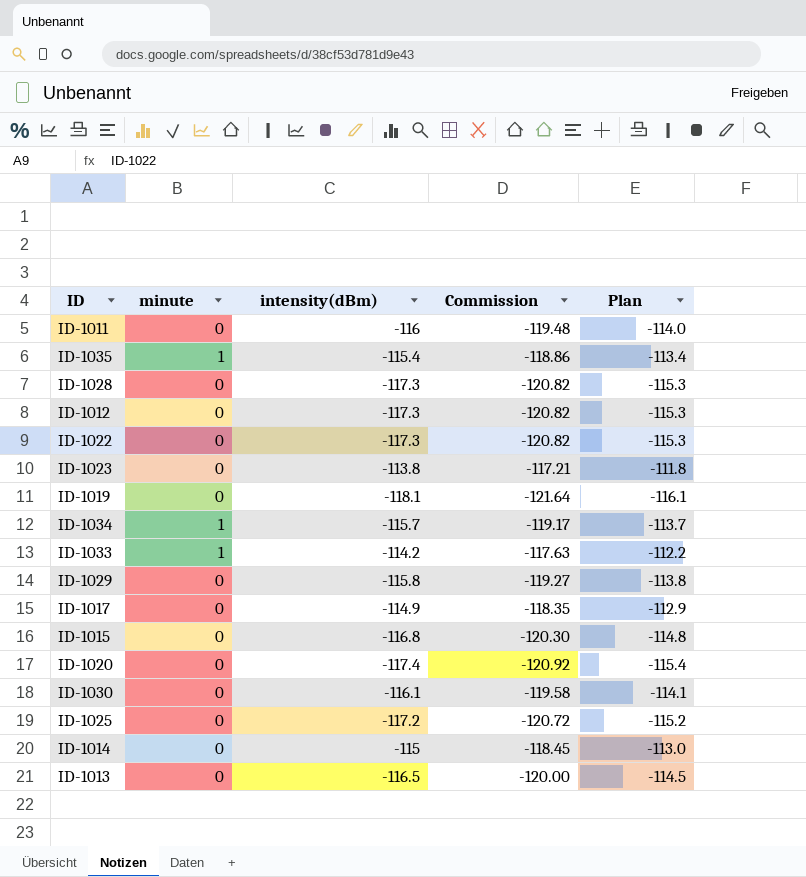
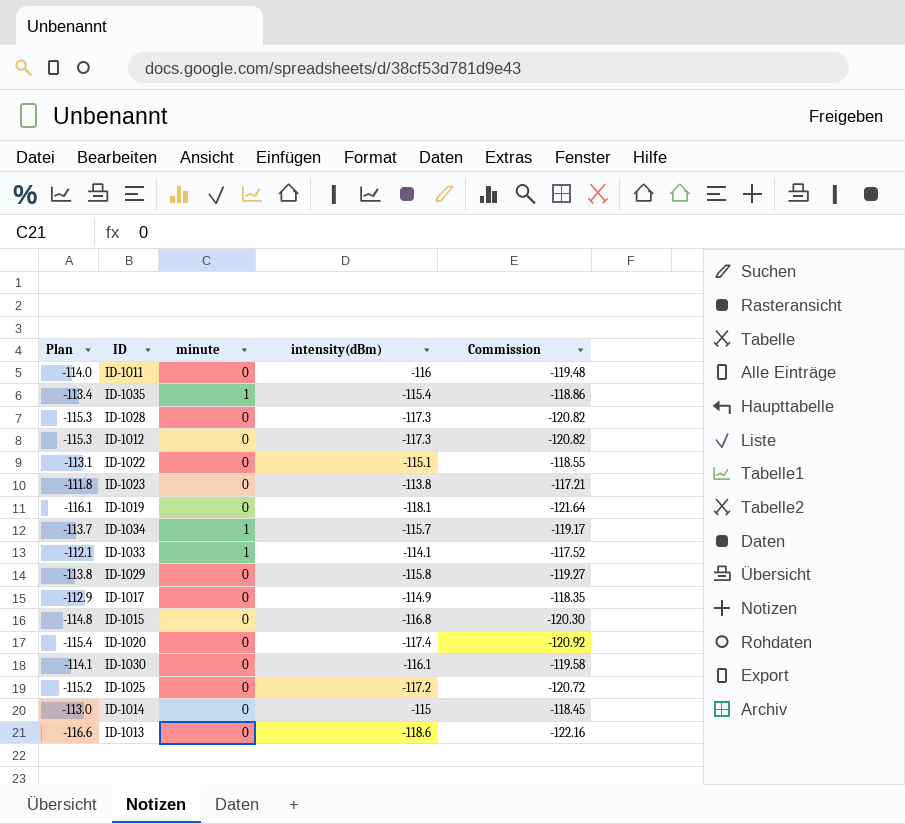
column Plan | position: 5 -> 1
ID-1022 | Plan: -115.3 -> -113.1
ID-1022 | intensity(dBm): -117.3 -> -115.1
ID-1022 | Commission: -120.82 -> -118.55
ID-1033 | Plan: -112.2 -> -112.1
ID-1033 | intensity(dBm): -114.2 -> -114.1
ID-1033 | Commission: -117.63 -> -117.52
ID-1013 | Plan: -114.5 -> -116.6
ID-1013 | intensity(dBm): -116.5 -> -118.6
ID-1013 | Commission: -120.00 -> -122.16

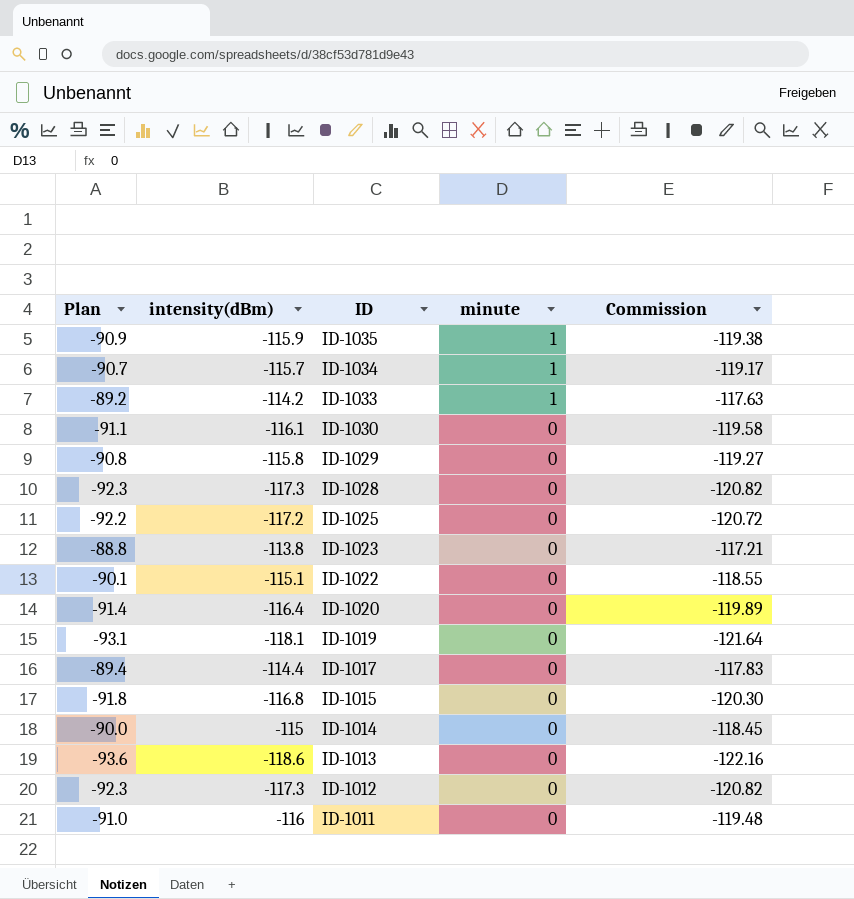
row order: none -> ID descending
column Plan | formula: [intensity(dBm)] + 2 -> [intensity(dBm)] + 25
column intensity(dBm) | position: 4 -> 2
ID-1035 | intensity(dBm): -115.4 -> -115.9
ID-1035 | Commission: -118.86 -> -119.38
ID-1033 | intensity(dBm): -114.1 -> -114.2
ID-1033 | Commission: -117.52 -> -117.63
ID-1020 | intensity(dBm): -117.4 -> -116.4
ID-1020 | Commission: -120.92 -> -119.89
ID-1017 | intensity(dBm): -114.9 -> -114.4
ID-1017 | Commission: -118.35 -> -117.83

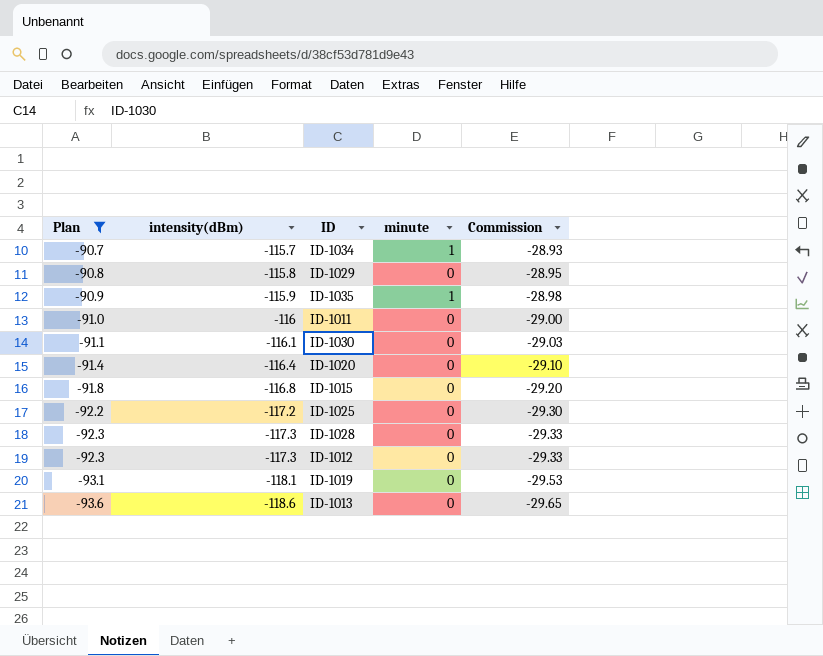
filter: none -> Plan <= -90.7
row order: ID descending -> Plan descending
column Commission | formula: [intensity(dBm)] * 1.03 -> [intensity(dBm)] * 0.25

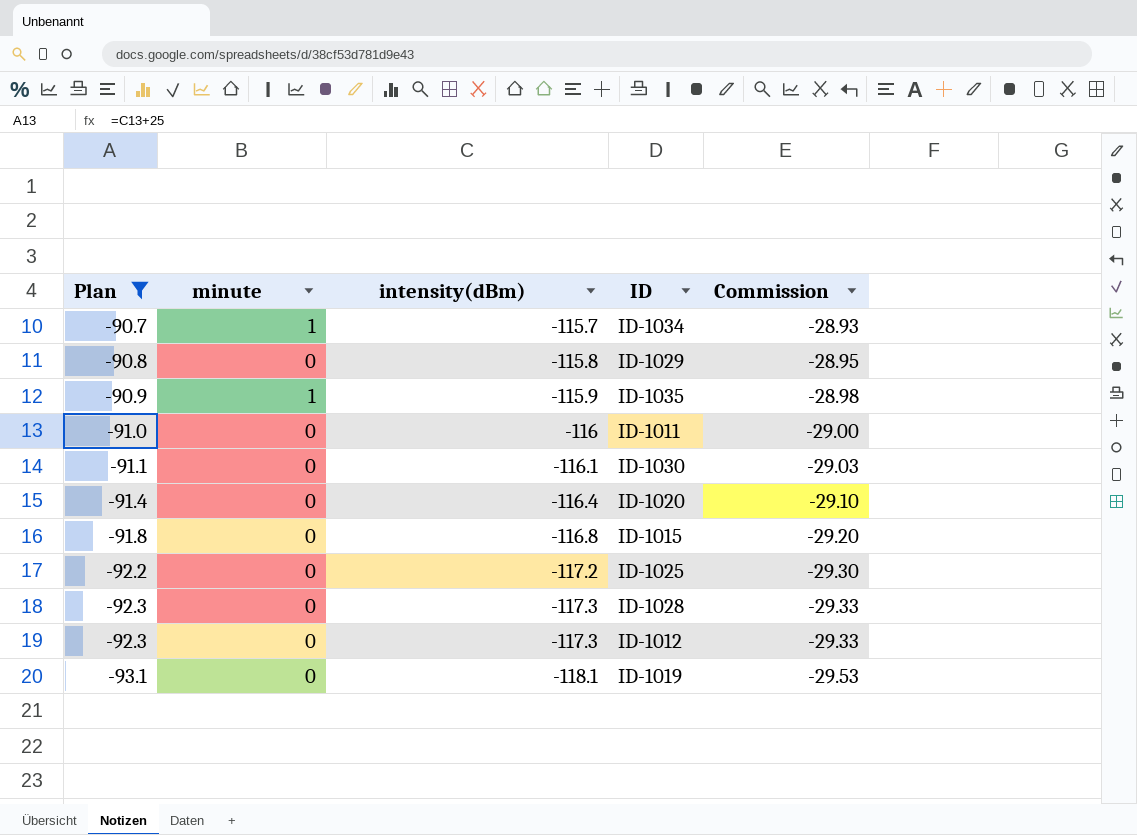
column minute | position: 4 -> 2
row ID-1013: -93.6 | -118.6 | 0 | -29.65 -> none

